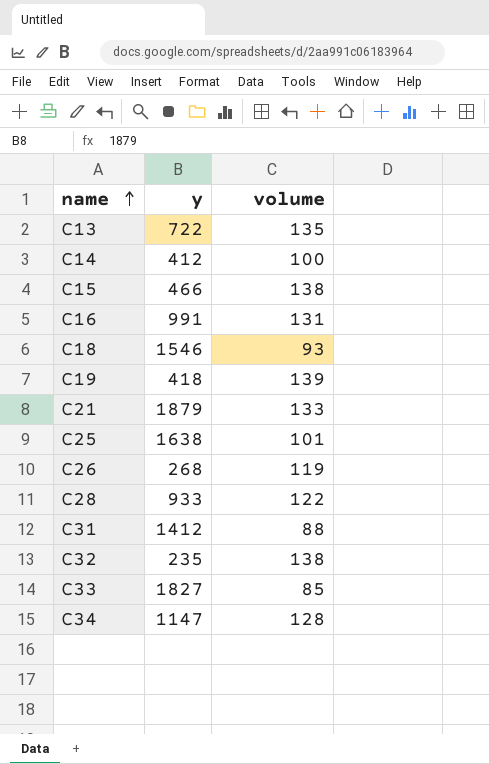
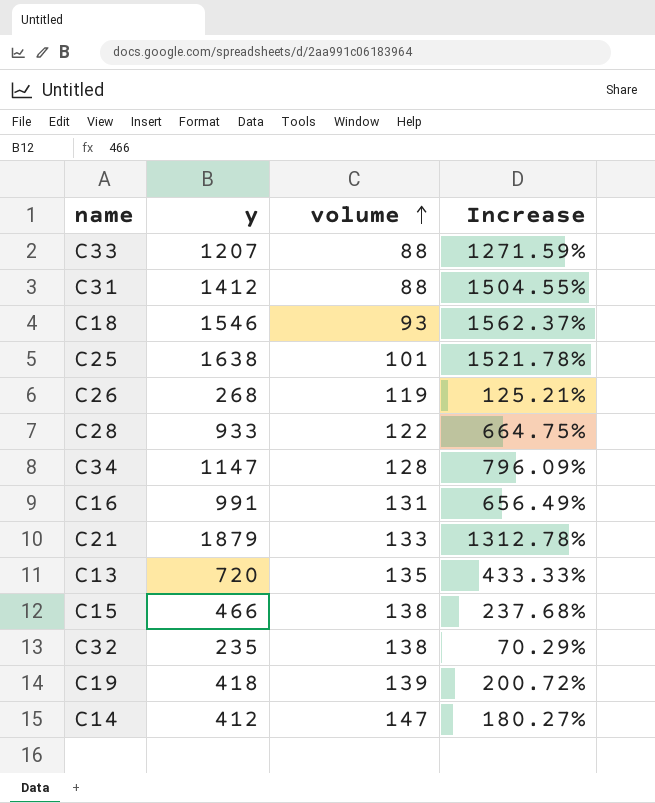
row order: name ascending -> volume ascending
column Increase | formula: none -> ([y] - [volume]) / [volume]
C33 | y: 1827 -> 1207
C33 | volume: 85 -> 88
C13 | y: 722 -> 720
C14 | volume: 100 -> 147

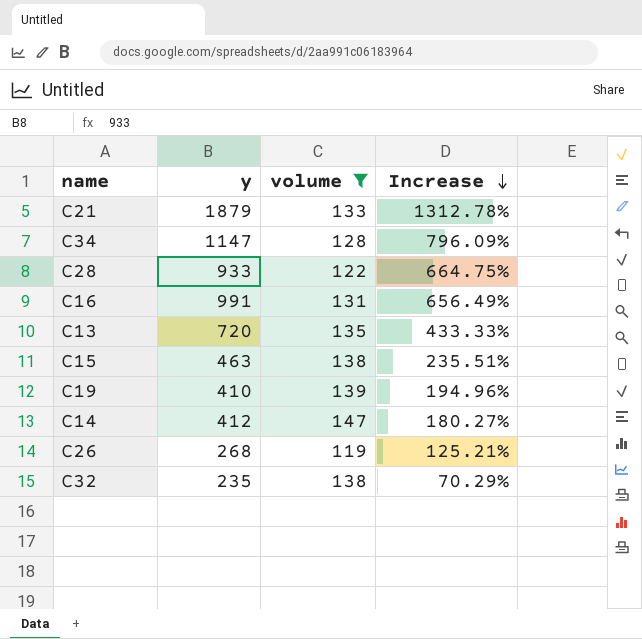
filter: none -> volume >= 119
row order: volume ascending -> Increase descending
C15 | y: 466 -> 463
C15 | Increase: 237.68% -> 235.51%
C19 | y: 418 -> 410
C19 | Increase: 200.72% -> 194.96%

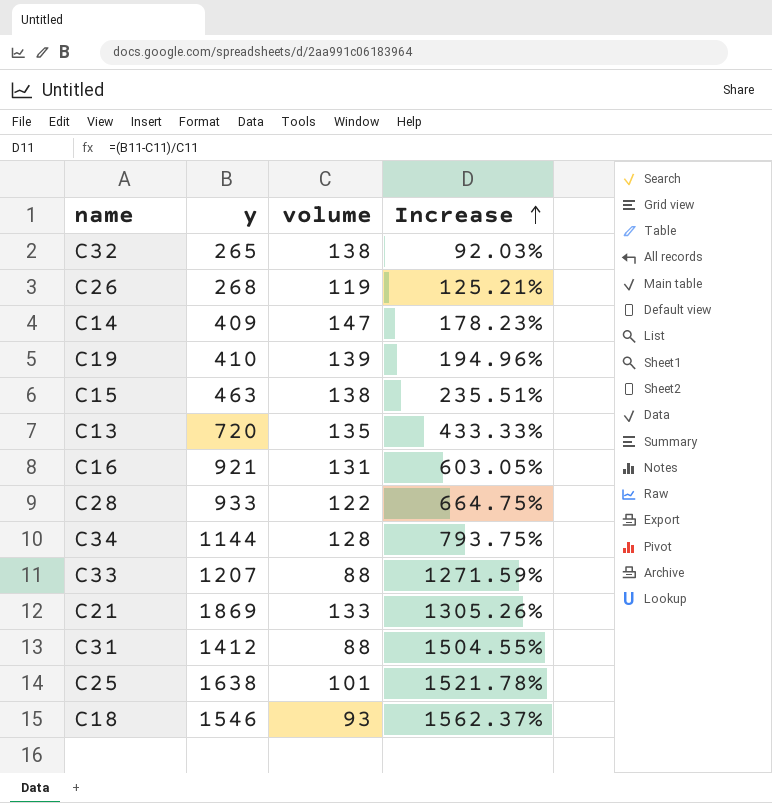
filter: volume >= 119 -> none
row order: Increase descending -> Increase ascending
C32 | y: 235 -> 265
C32 | Increase: 70.29% -> 92.03%
C14 | y: 412 -> 409
C14 | Increase: 180.27% -> 178.23%
C16 | y: 991 -> 921
C16 | Increase: 656.49% -> 603.05%
C34 | y: 1147 -> 1144
C34 | Increase: 796.09% -> 793.75%
C21 | y: 1879 -> 1869
C21 | Increase: 1312.78% -> 1305.26%

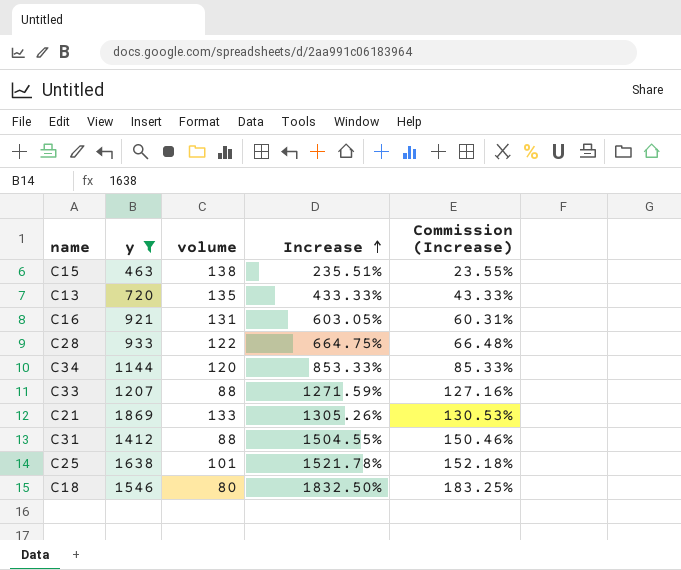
filter: none -> y >= 463
column Commission (Increase) | formula: none -> [Increase] * 0.1
C34 | volume: 128 -> 120
C34 | Increase: 793.75% -> 853.33%
C18 | volume: 93 -> 80
C18 | Increase: 1562.37% -> 1832.50%

